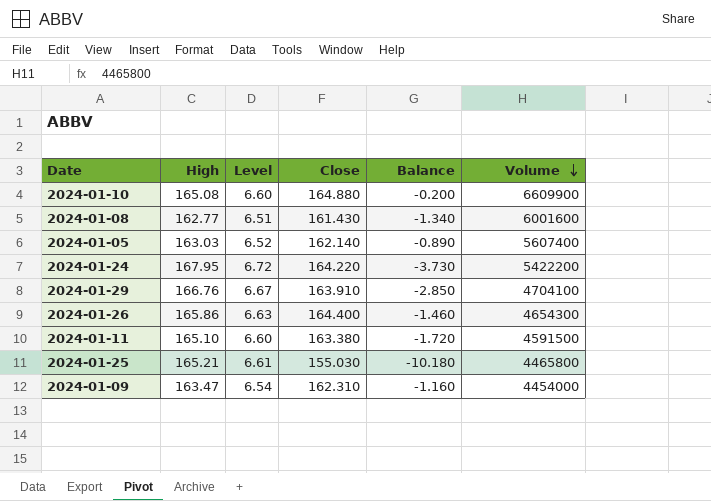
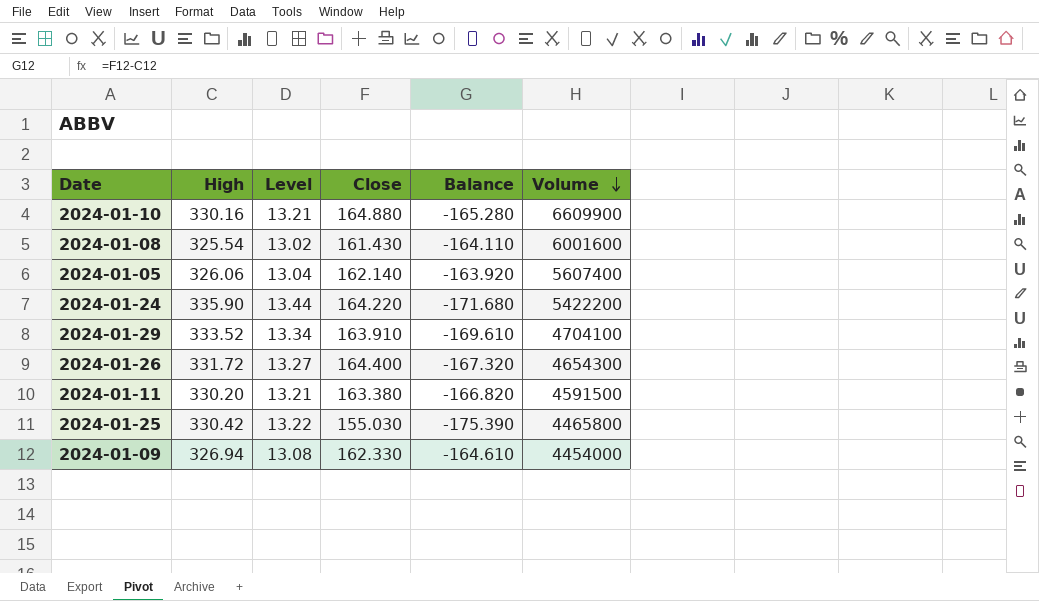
2024-01-10 | High: 165.08 -> 330.16
2024-01-10 | Level: 6.60 -> 13.21
2024-01-10 | Balance: -0.200 -> -165.280
2024-01-08 | High: 162.77 -> 325.54
2024-01-08 | Level: 6.51 -> 13.02
2024-01-08 | Balance: -1.340 -> -164.110
2024-01-05 | High: 163.03 -> 326.06
2024-01-05 | Level: 6.52 -> 13.04
2024-01-05 | Balance: -0.890 -> -163.920
2024-01-24 | High: 167.95 -> 335.90
2024-01-24 | Level: 6.72 -> 13.44
2024-01-24 | Balance: -3.730 -> -171.680
2024-01-29 | High: 166.76 -> 333.52
2024-01-29 | Level: 6.67 -> 13.34
2024-01-29 | Balance: -2.850 -> -169.610
2024-01-26 | High: 165.86 -> 331.72
2024-01-26 | Level: 6.63 -> 13.27
2024-01-26 | Balance: -1.460 -> -167.320
2024-01-11 | High: 165.10 -> 330.20
2024-01-11 | Level: 6.60 -> 13.21
2024-01-11 | Balance: -1.720 -> -166.820
2024-01-25 | High: 165.21 -> 330.42
2024-01-25 | Level: 6.61 -> 13.22
2024-01-25 | Balance: -10.180 -> -175.390
2024-01-09 | High: 163.47 -> 326.94
2024-01-09 | Level: 6.54 -> 13.08
2024-01-09 | Close: 162.310 -> 162.330
2024-01-09 | Balance: -1.160 -> -164.610

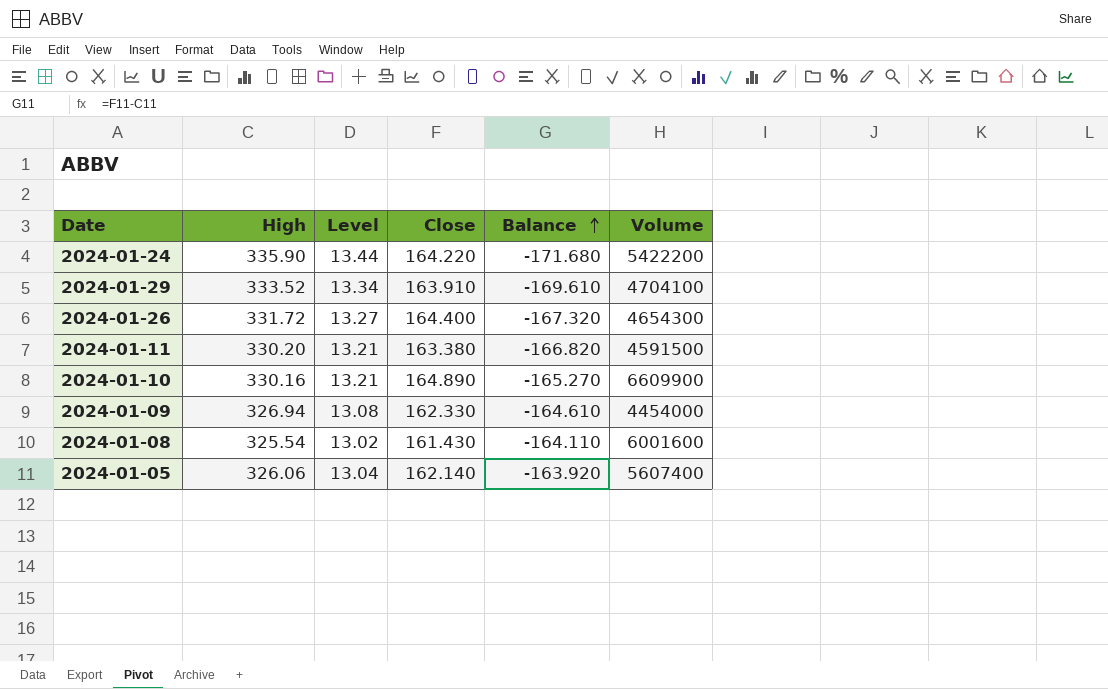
row order: Volume descending -> Balance ascending
row 2024-01-25: 330.42 | 13.22 | 155.030 | -175.390 | 4465800 -> none
2024-01-10 | Close: 164.880 -> 164.890
2024-01-10 | Balance: -165.280 -> -165.270

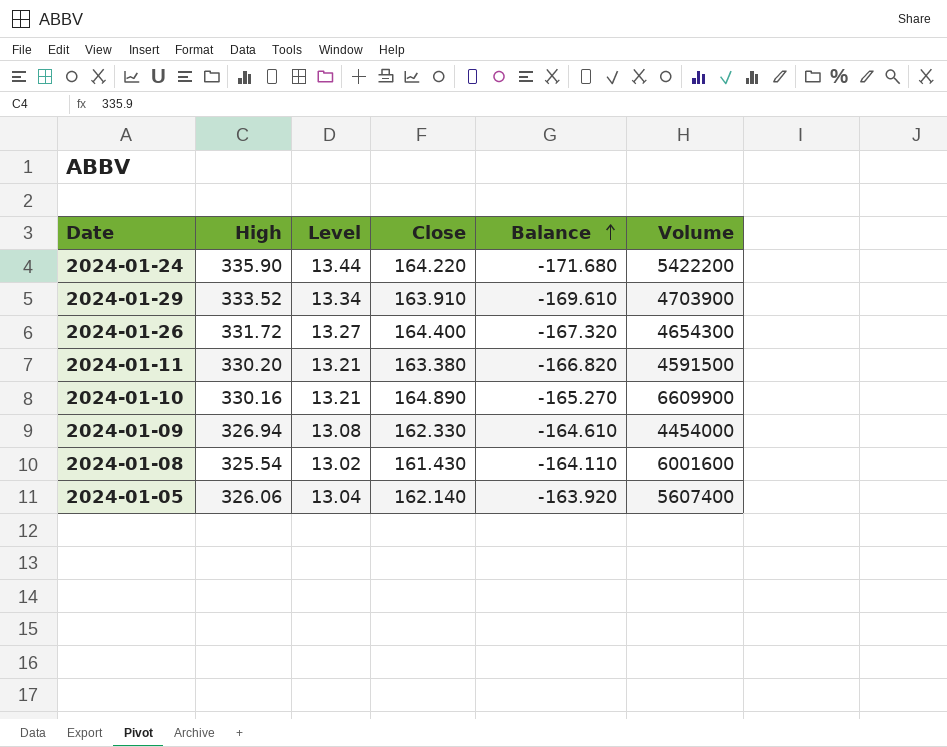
2024-01-29 | Volume: 4704100 -> 4703900

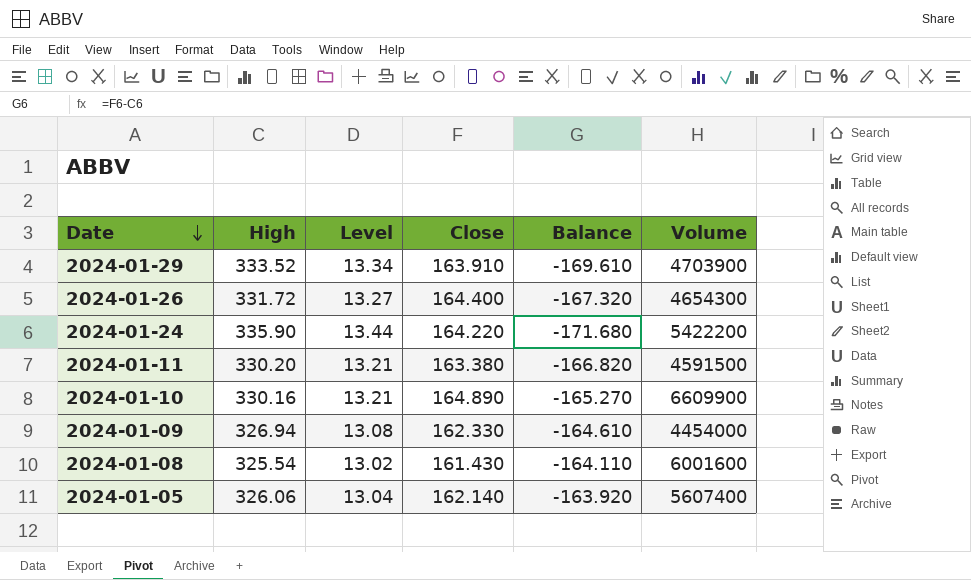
row order: Balance ascending -> Date descending

